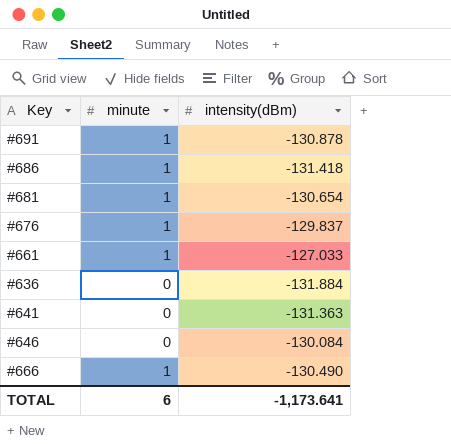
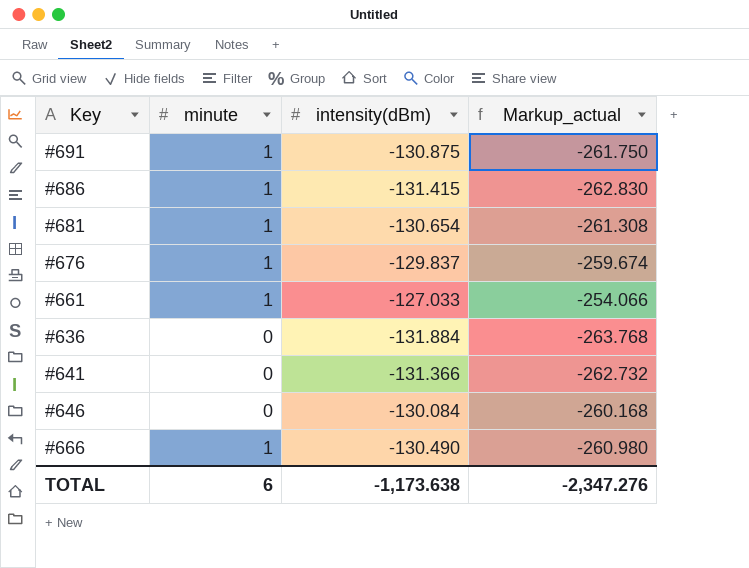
column Markup_actual | formula: none -> [intensity(dBm)] * 2
#691 | intensity(dBm): -130.878 -> -130.875
#686 | intensity(dBm): -131.418 -> -131.415
#641 | intensity(dBm): -131.363 -> -131.366
TOTAL | intensity(dBm): -1,173.641 -> -1,173.638

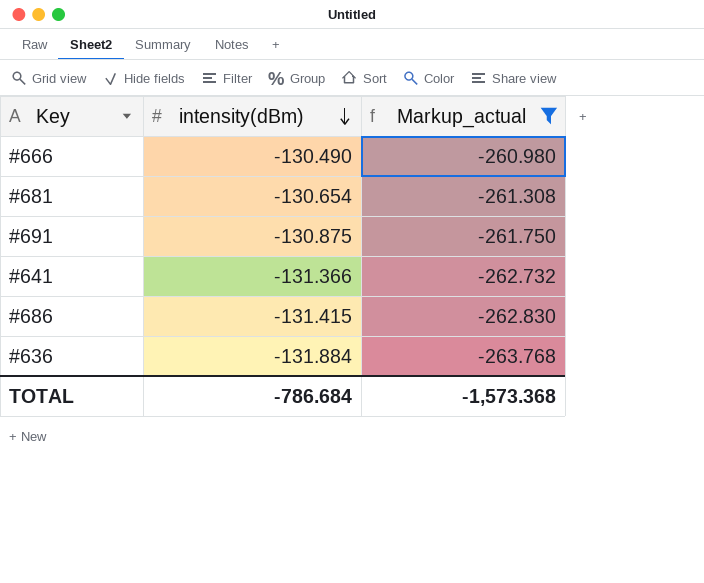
filter: none -> Markup_actual <= -260.980
row order: none -> intensity(dBm) descending
column minute | position: 2 -> none
TOTAL | intensity(dBm): -1,173.638 -> -786.684
TOTAL | Markup_actual: -2,347.276 -> -1,573.368

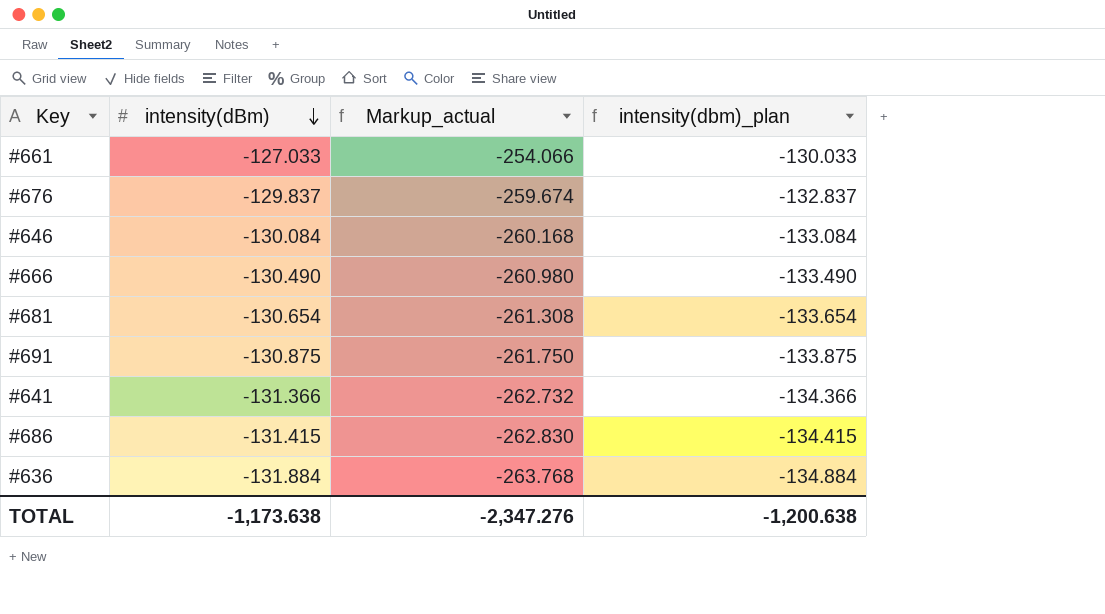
filter: Markup_actual <= -260.980 -> none
column intensity(dbm)_plan | formula: none -> [intensity(dBm)] - 3
TOTAL | intensity(dBm): -786.684 -> -1,173.638
TOTAL | Markup_actual: -1,573.368 -> -2,347.276

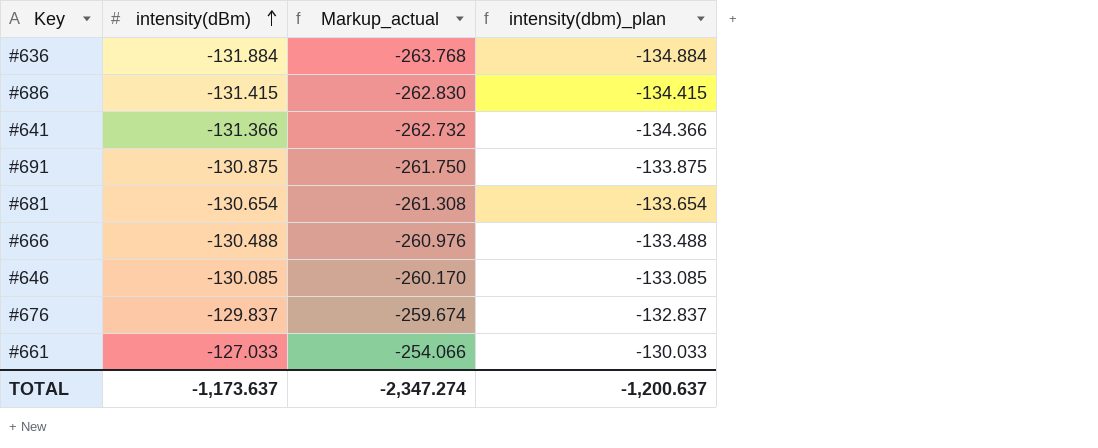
row order: intensity(dBm) descending -> intensity(dBm) ascending
#666 | intensity(dBm): -130.490 -> -130.488
#666 | Markup_actual: -260.980 -> -260.976
#666 | intensity(dbm)_plan: -133.490 -> -133.488
#646 | intensity(dBm): -130.084 -> -130.085
#646 | Markup_actual: -260.168 -> -260.170
#646 | intensity(dbm)_plan: -133.084 -> -133.085
TOTAL | intensity(dBm): -1,173.638 -> -1,173.637
TOTAL | Markup_actual: -2,347.276 -> -2,347.274
TOTAL | intensity(dbm)_plan: -1,200.638 -> -1,200.637

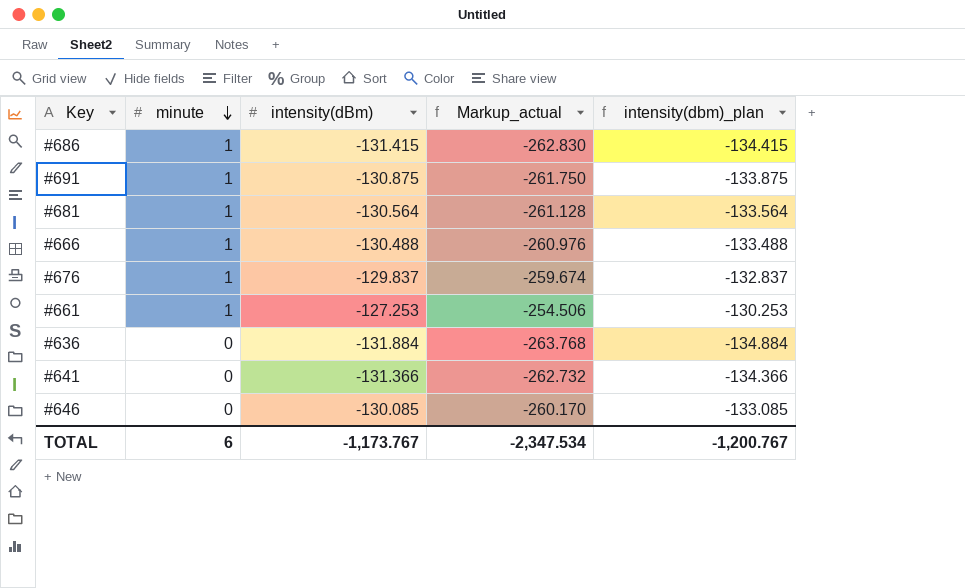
row order: intensity(dBm) ascending -> minute descending
column minute | position: none -> 2
#681 | intensity(dBm): -130.654 -> -130.564
#681 | Markup_actual: -261.308 -> -261.128
#681 | intensity(dbm)_plan: -133.654 -> -133.564
#661 | intensity(dBm): -127.033 -> -127.253
#661 | Markup_actual: -254.066 -> -254.506
#661 | intensity(dbm)_plan: -130.033 -> -130.253
TOTAL | intensity(dBm): -1,173.637 -> -1,173.767
TOTAL | Markup_actual: -2,347.274 -> -2,347.534
TOTAL | intensity(dbm)_plan: -1,200.637 -> -1,200.767

